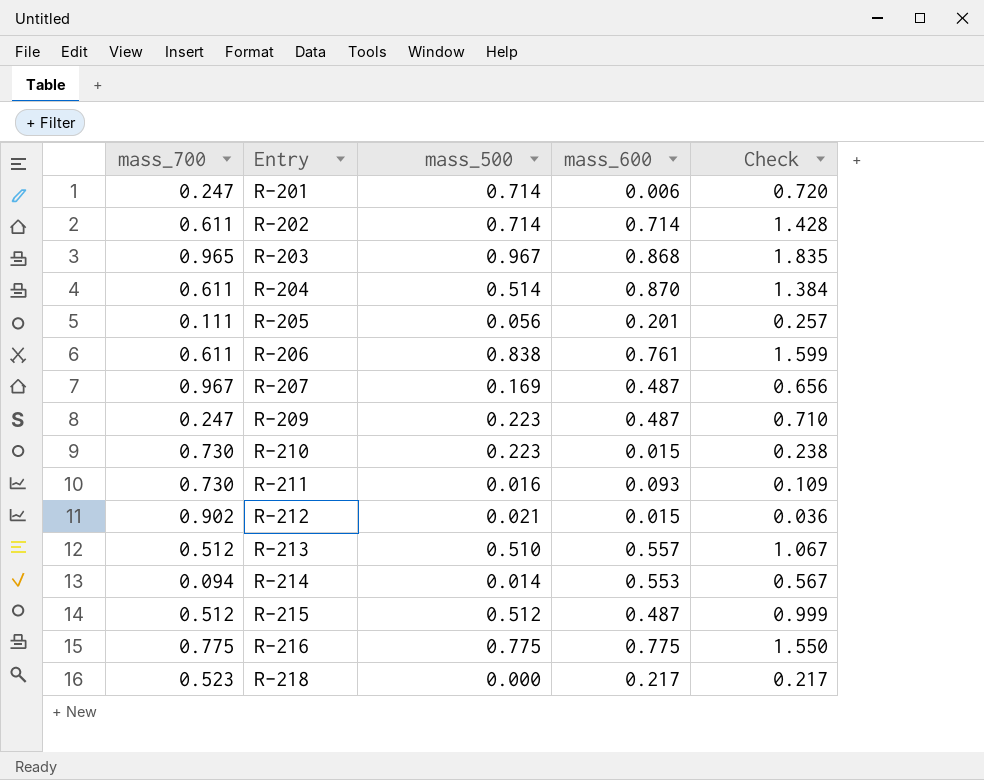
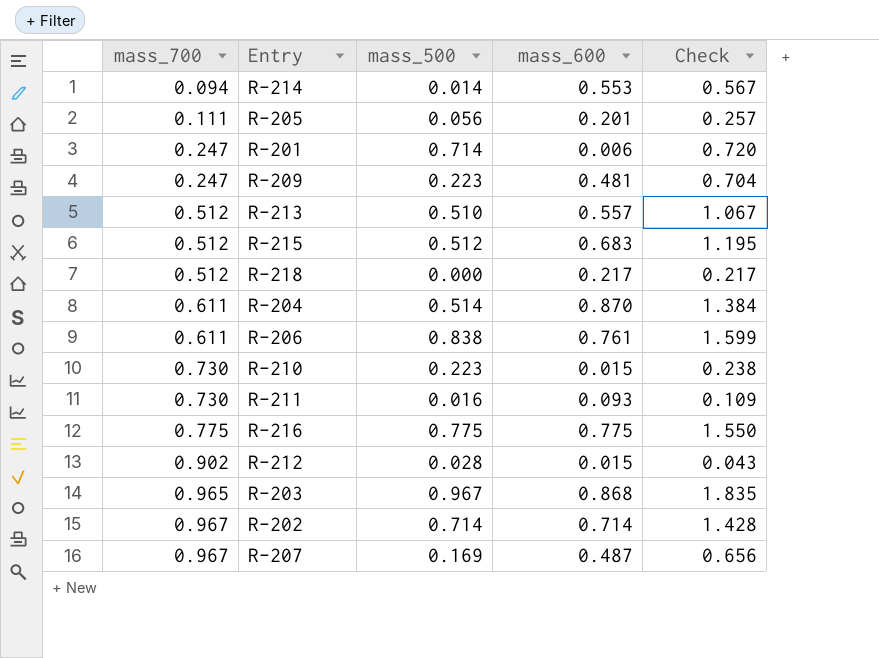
row order: Entry ascending -> mass_700 ascending
R-209 | mass_600: 0.487 -> 0.481
R-209 | Check: 0.710 -> 0.704
R-215 | mass_600: 0.487 -> 0.683
R-215 | Check: 0.999 -> 1.195
R-218 | mass_700: 0.523 -> 0.512
R-212 | mass_500: 0.021 -> 0.028
R-212 | Check: 0.036 -> 0.043
R-202 | mass_700: 0.611 -> 0.967

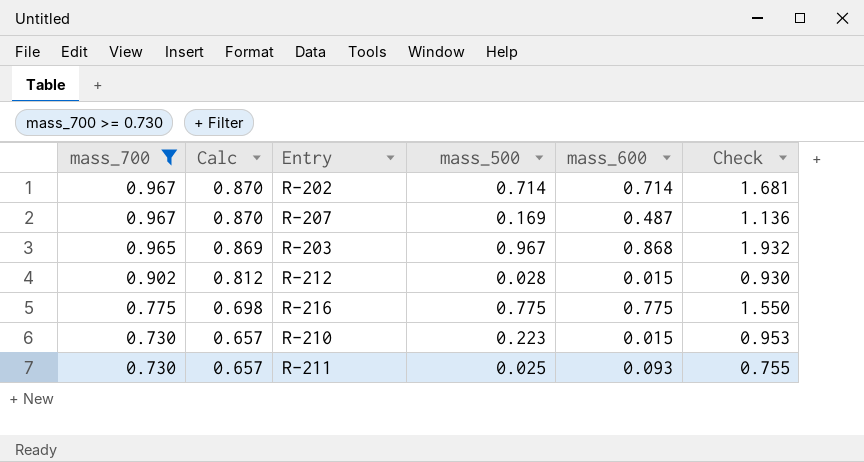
filter: none -> mass_700 >= 0.730
row order: mass_700 ascending -> mass_700 descending
column Calc | formula: none -> [mass_700] * 0.9
column Check | formula: [mass_500] + [mass_600] -> [mass_700] + [mass_500]
R-211 | mass_500: 0.016 -> 0.025

